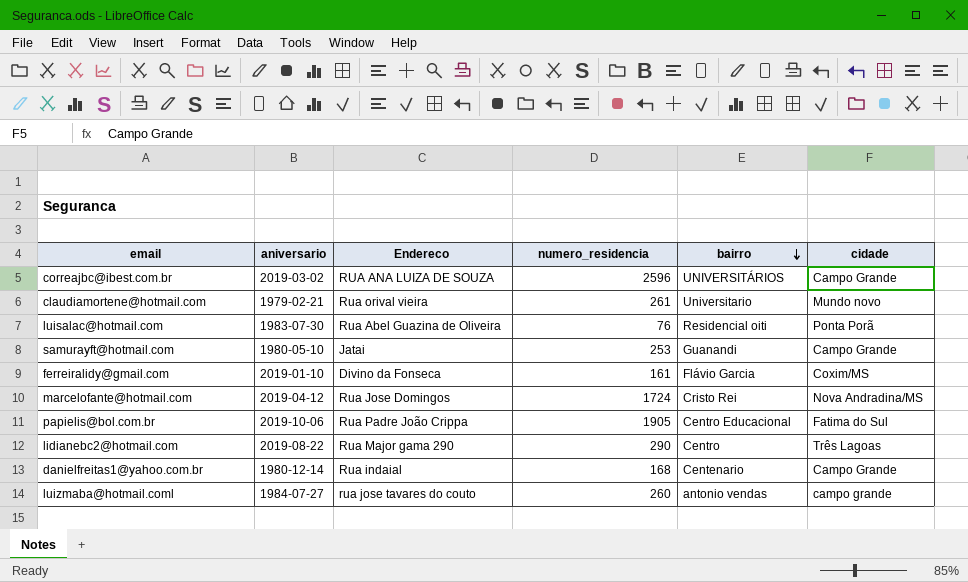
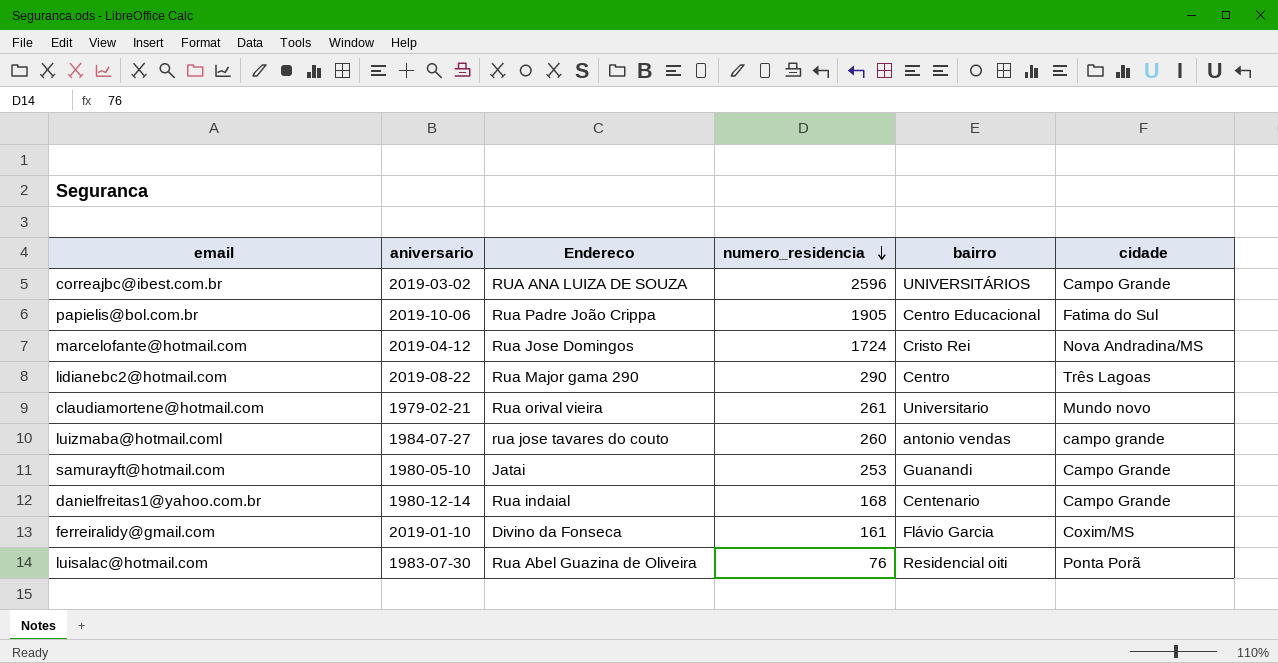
row order: bairro descending -> numero_residencia descending

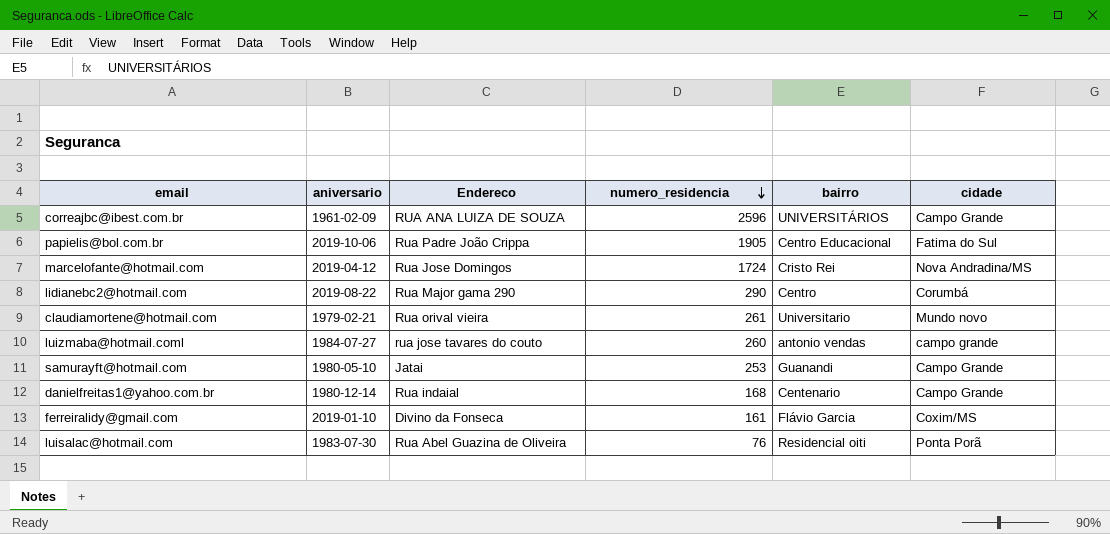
correajbc@ibest.com.br | aniversario: 2019-03-02 -> 1961-02-09
lidianebc2@hotmail.com | cidade: Três Lagoas -> Corumbá

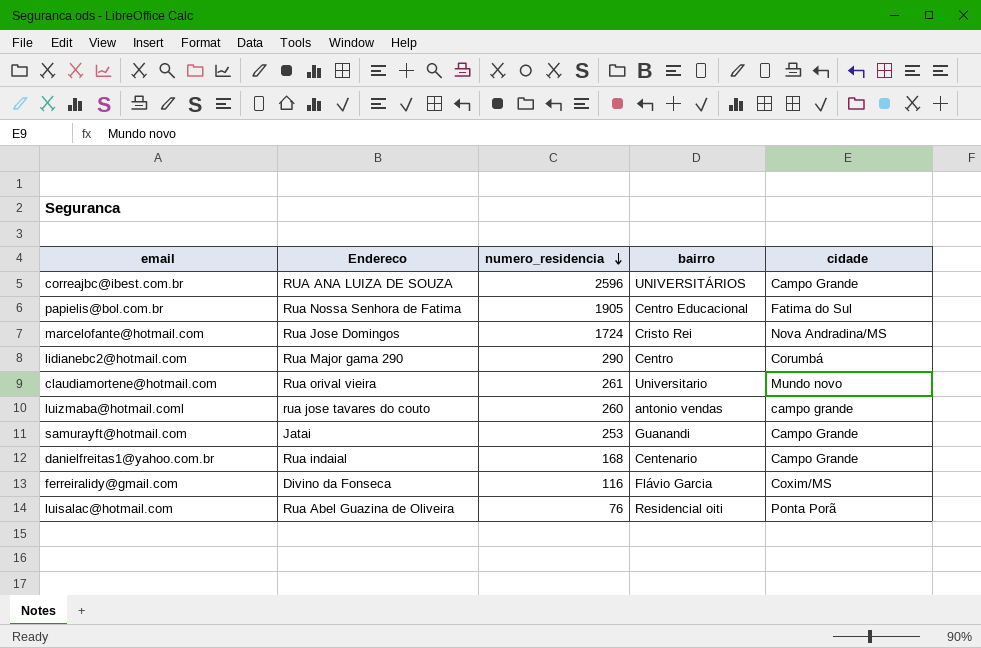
column aniversario | position: 2 -> none
papielis@bol.com.br | Endereco: Rua Padre João Crippa -> Rua Nossa Senhora de Fatima
ferreiralidy@gmail.com | numero_residencia: 161 -> 116

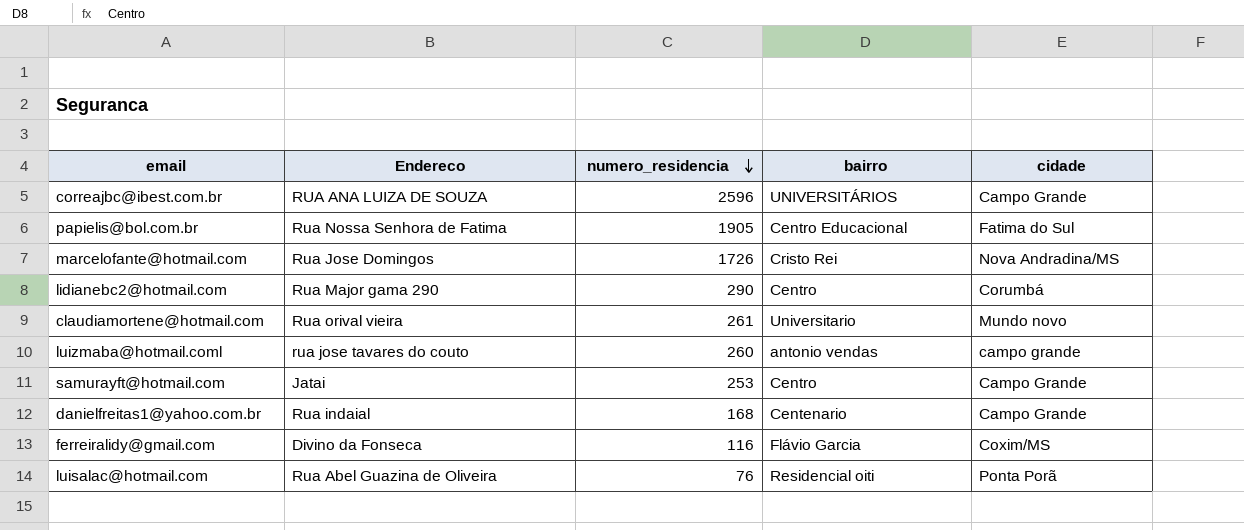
marcelofante@hotmail.com | numero_residencia: 1724 -> 1726
samurayft@hotmail.com | bairro: Guanandi -> Centro

